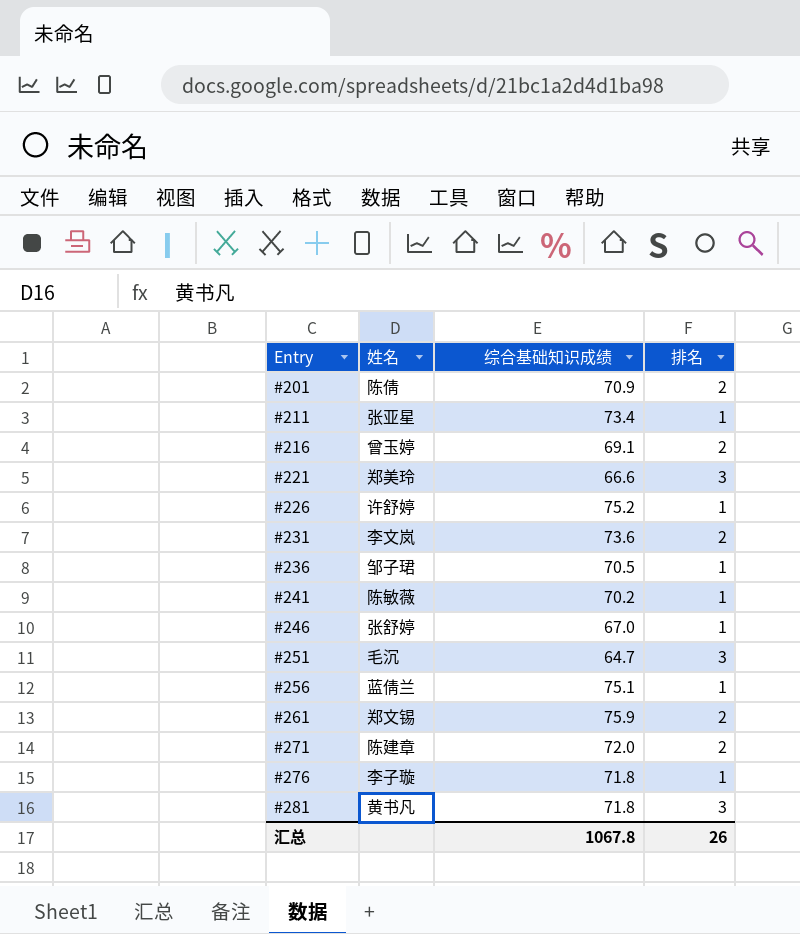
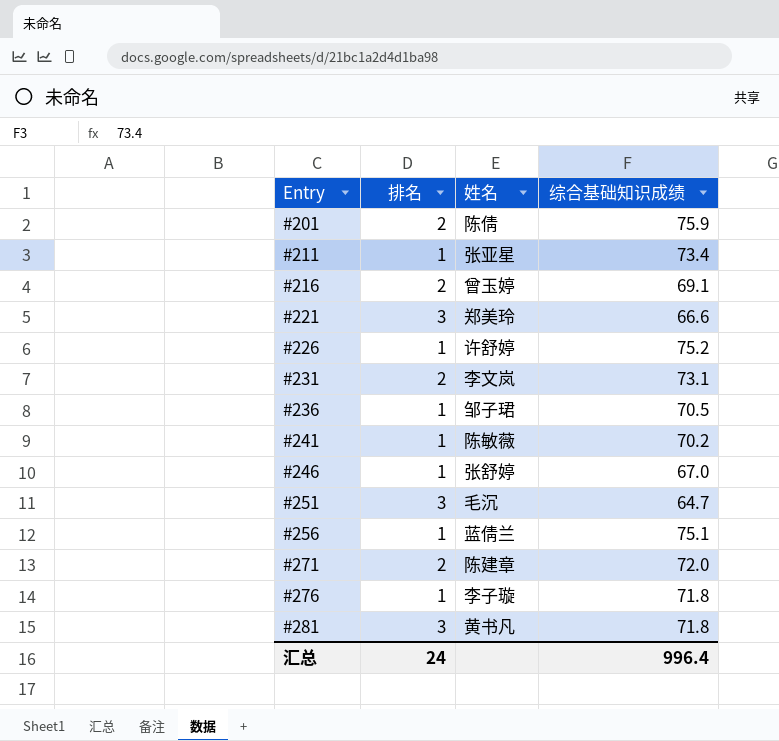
column 排名 | position: 4 -> 2
row #261: 郑文锡 | 75.9 | 2 -> none
#201 | 综合基础知识成绩: 70.9 -> 75.9
#231 | 综合基础知识成绩: 73.6 -> 73.1
汇总 | 排名: 26 -> 24
汇总 | 综合基础知识成绩: 1067.8 -> 996.4

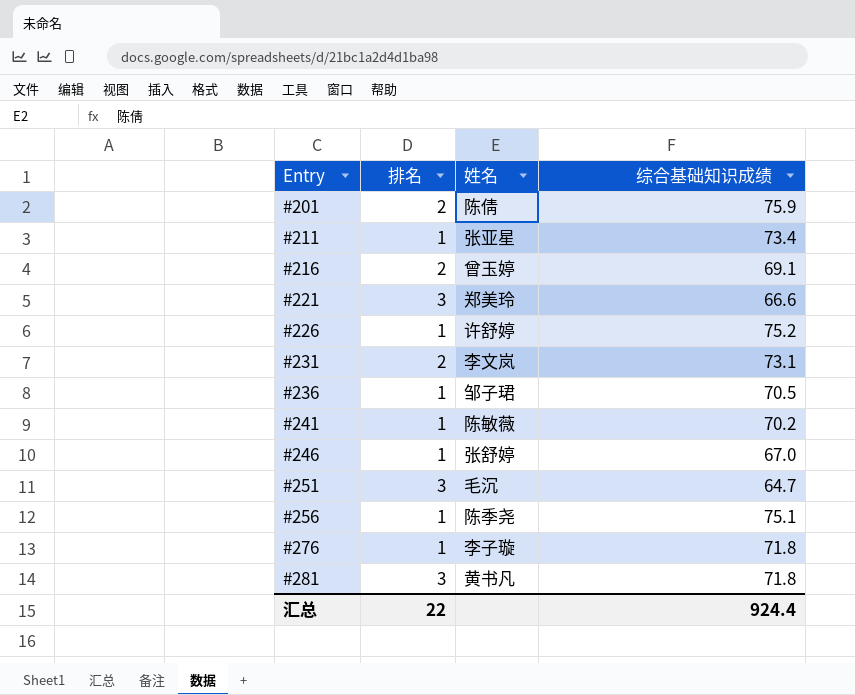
row #271: 2 | 陈建章 | 72.0 -> none
#256 | 姓名: 蓝倩兰 -> 陈季尧
汇总 | 排名: 24 -> 22
汇总 | 综合基础知识成绩: 996.4 -> 924.4

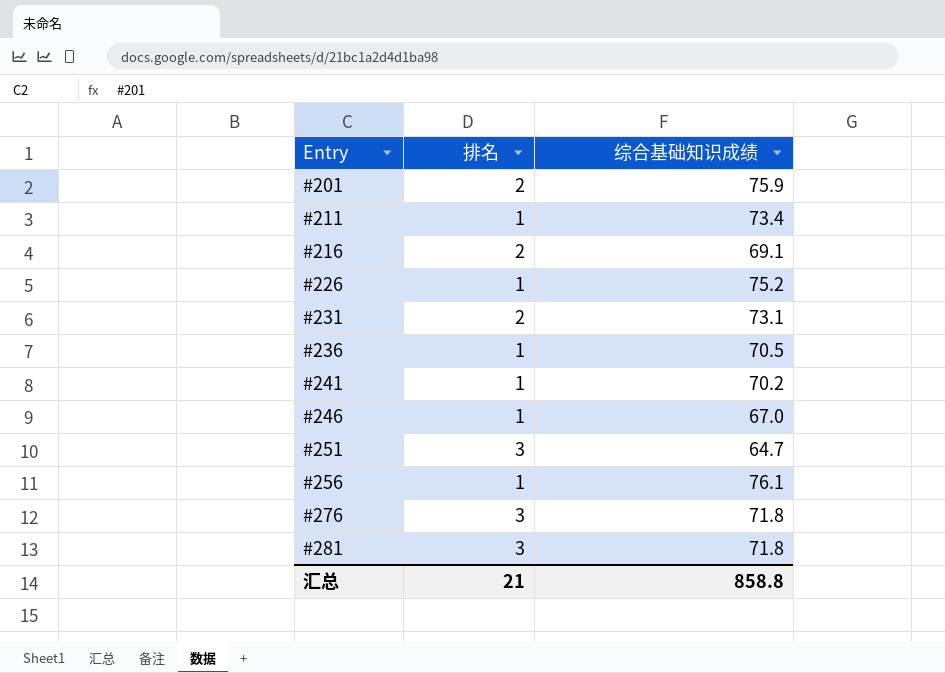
column 姓名 | position: 3 -> none
row #221: 3 | 郑美玲 | 66.6 -> none
#256 | 综合基础知识成绩: 75.1 -> 76.1
#276 | 排名: 1 -> 3
汇总 | 排名: 22 -> 21
汇总 | 综合基础知识成绩: 924.4 -> 858.8

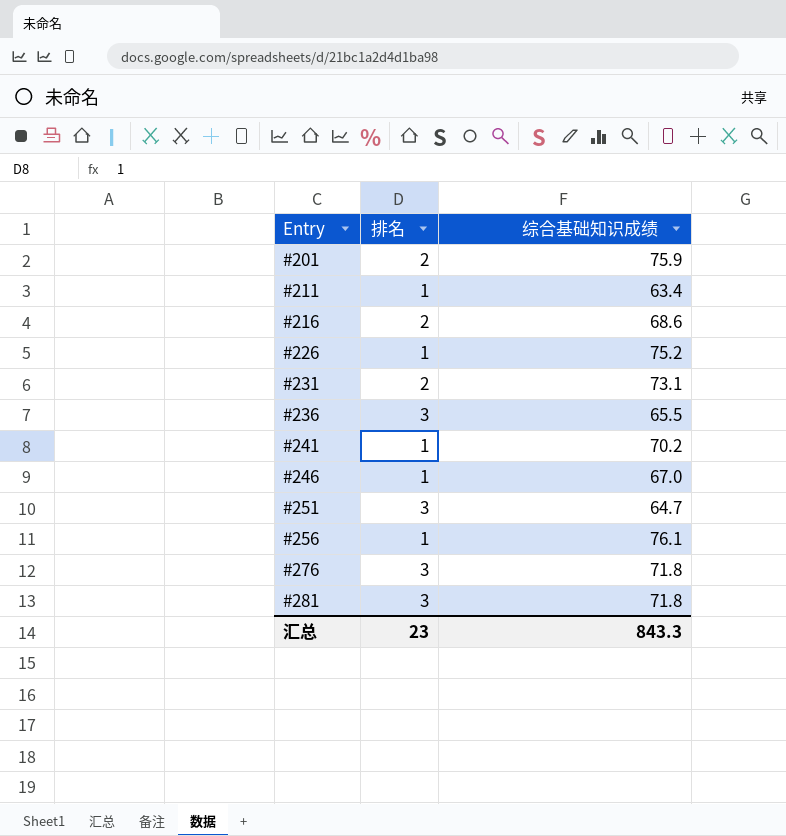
#211 | 综合基础知识成绩: 73.4 -> 63.4
#216 | 综合基础知识成绩: 69.1 -> 68.6
#236 | 排名: 1 -> 3
#236 | 综合基础知识成绩: 70.5 -> 65.5
汇总 | 排名: 21 -> 23
汇总 | 综合基础知识成绩: 858.8 -> 843.3

